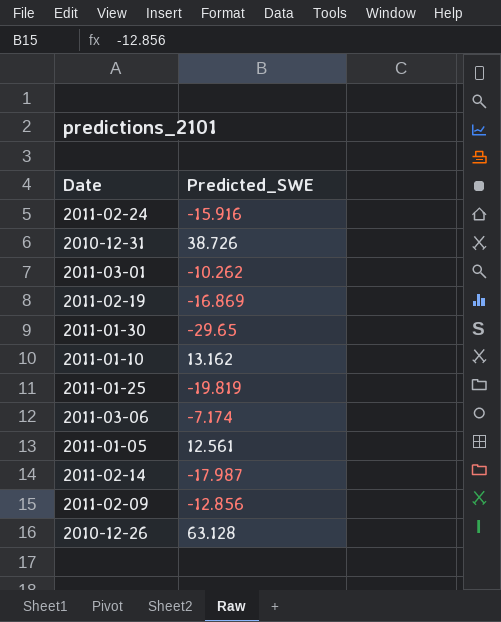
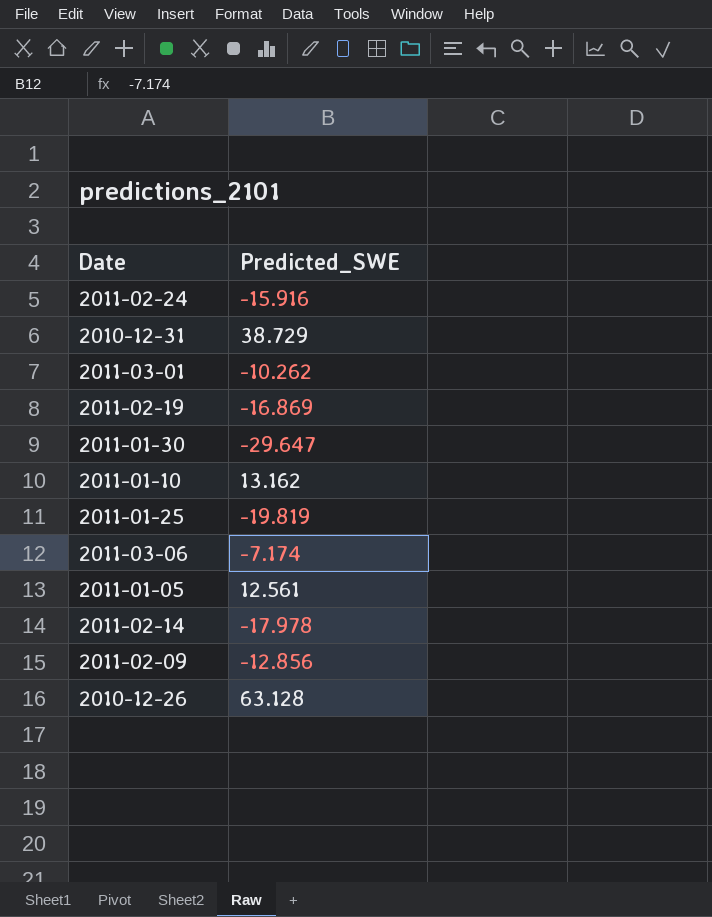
2010-12-31 | Predicted_SWE: 38.726 -> 38.729
2011-01-30 | Predicted_SWE: -29.65 -> -29.647
2011-02-14 | Predicted_SWE: -17.987 -> -17.978

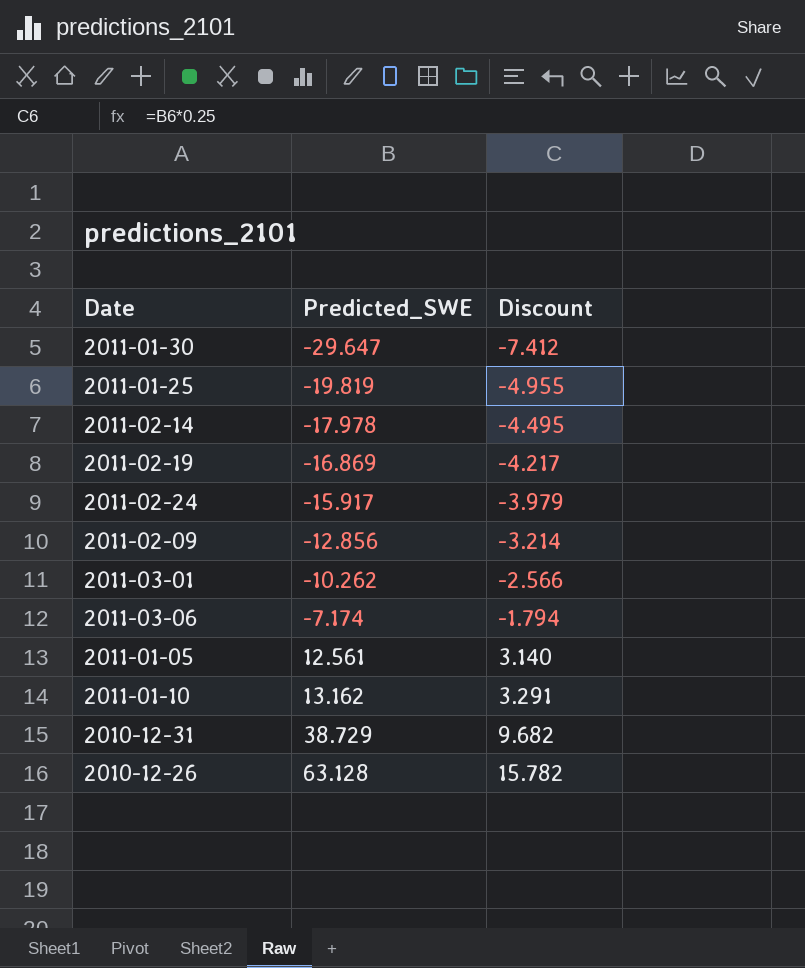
row order: none -> Predicted_SWE ascending
column Discount | formula: none -> [Predicted_SWE] * 0.25
2011-02-24 | Predicted_SWE: -15.916 -> -15.917

